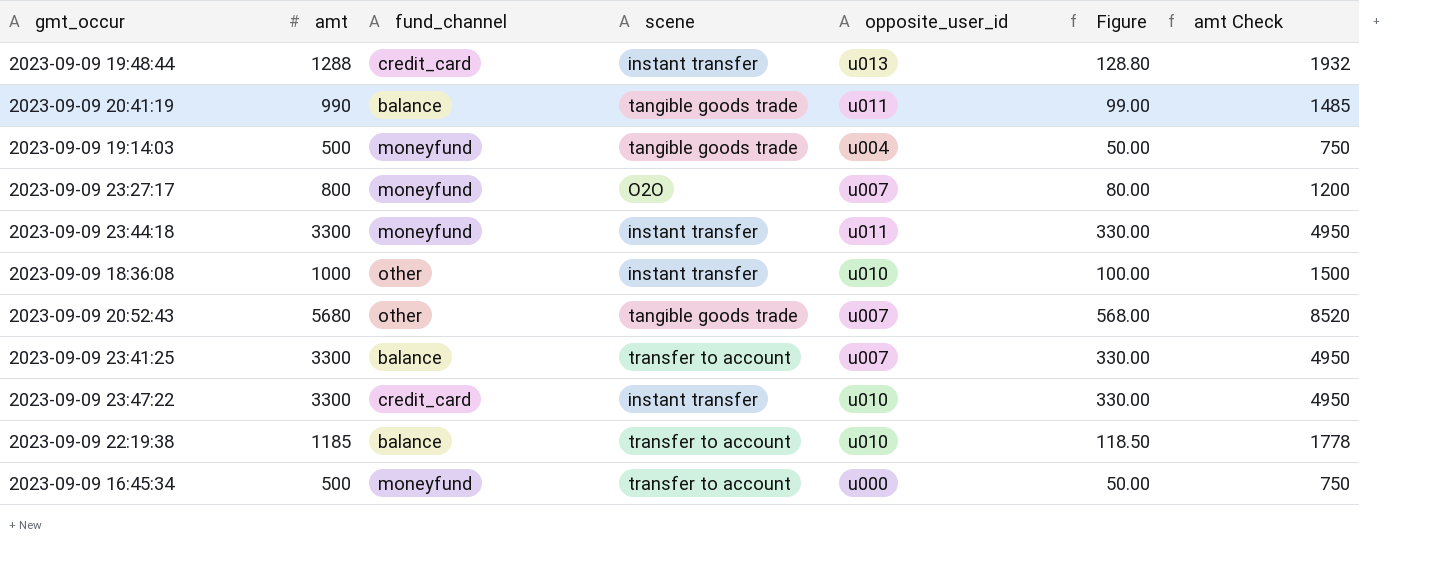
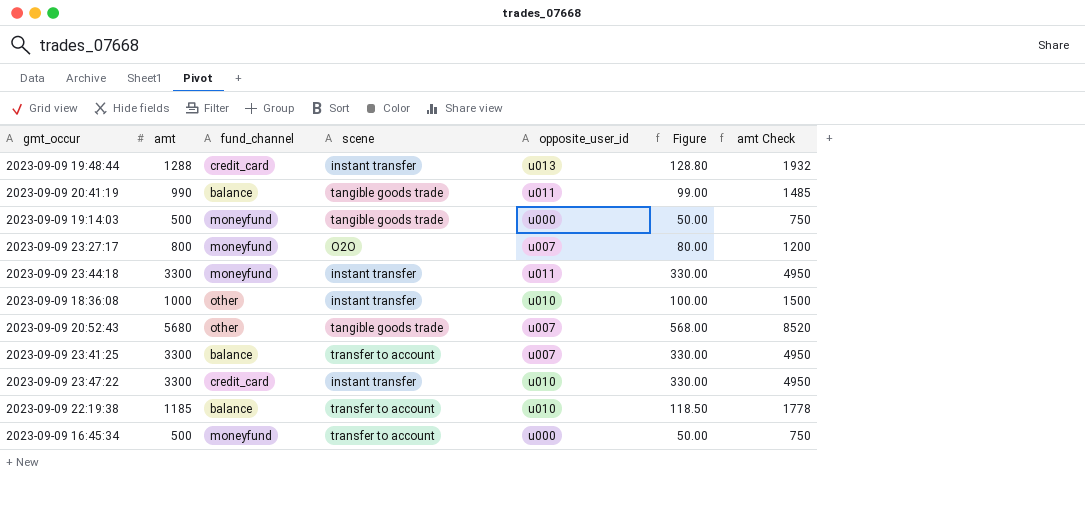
2023-09-09 19:14:03 | opposite_user_id: u004 -> u000

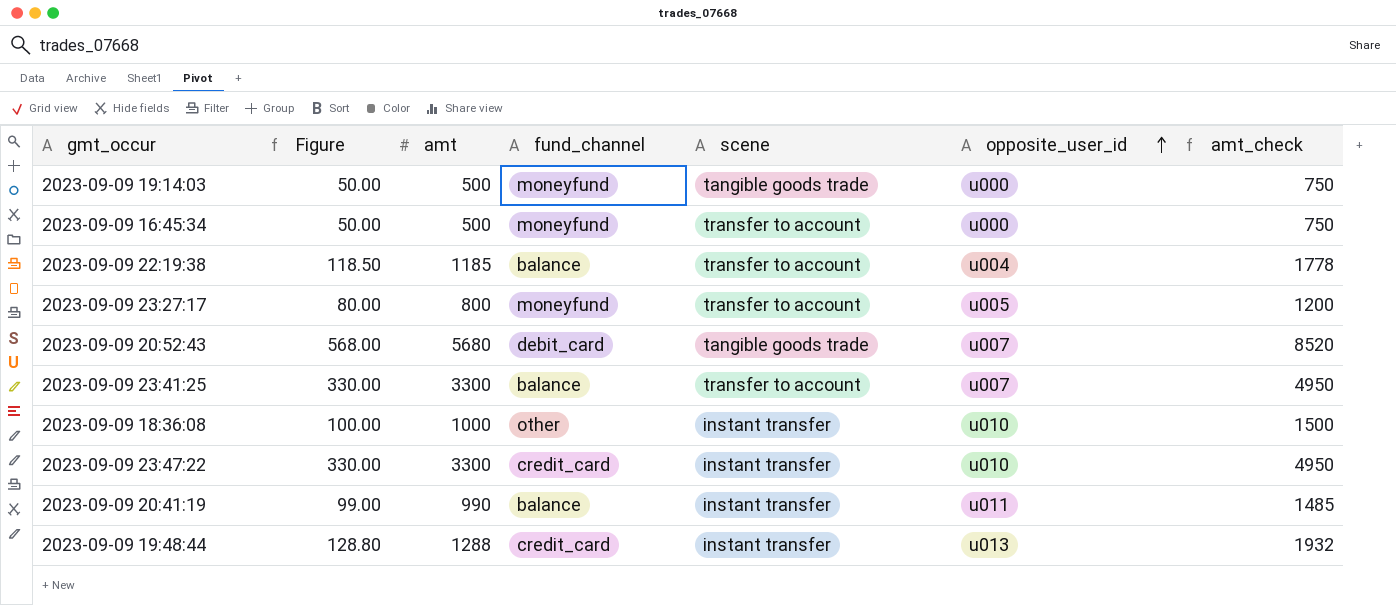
row order: none -> opposite_user_id ascending
column Figure | position: 6 -> 2
column name: amt Check -> amt_check
row 2023-09-09 23:44:18: 3300 | moneyfund | instant transfer | u011 | 330.00 | 4950 -> none
2023-09-09 22:19:38 | opposite_user_id: u010 -> u004
2023-09-09 23:27:17 | scene: O2O -> transfer to account
2023-09-09 23:27:17 | opposite_user_id: u007 -> u005
2023-09-09 20:52:43 | fund_channel: other -> debit_card
2023-09-09 20:41:19 | scene: tangible goods trade -> instant transfer

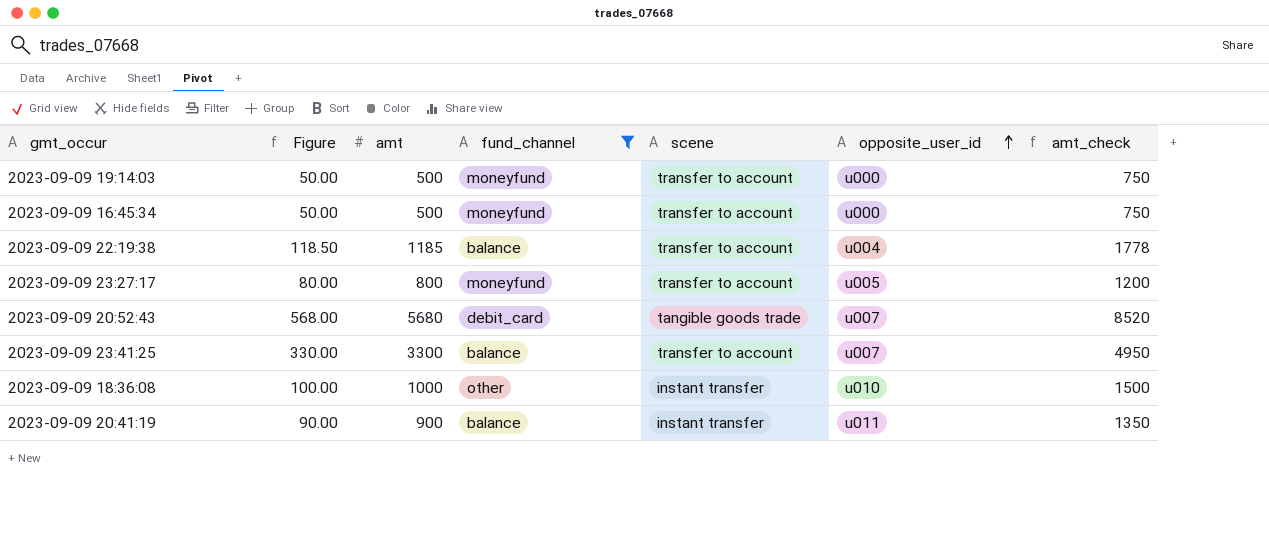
filter: none -> fund_channel != credit_card
2023-09-09 19:14:03 | scene: tangible goods trade -> transfer to account
2023-09-09 20:41:19 | Figure: 99.00 -> 90.00
2023-09-09 20:41:19 | amt: 990 -> 900
2023-09-09 20:41:19 | amt_check: 1485 -> 1350

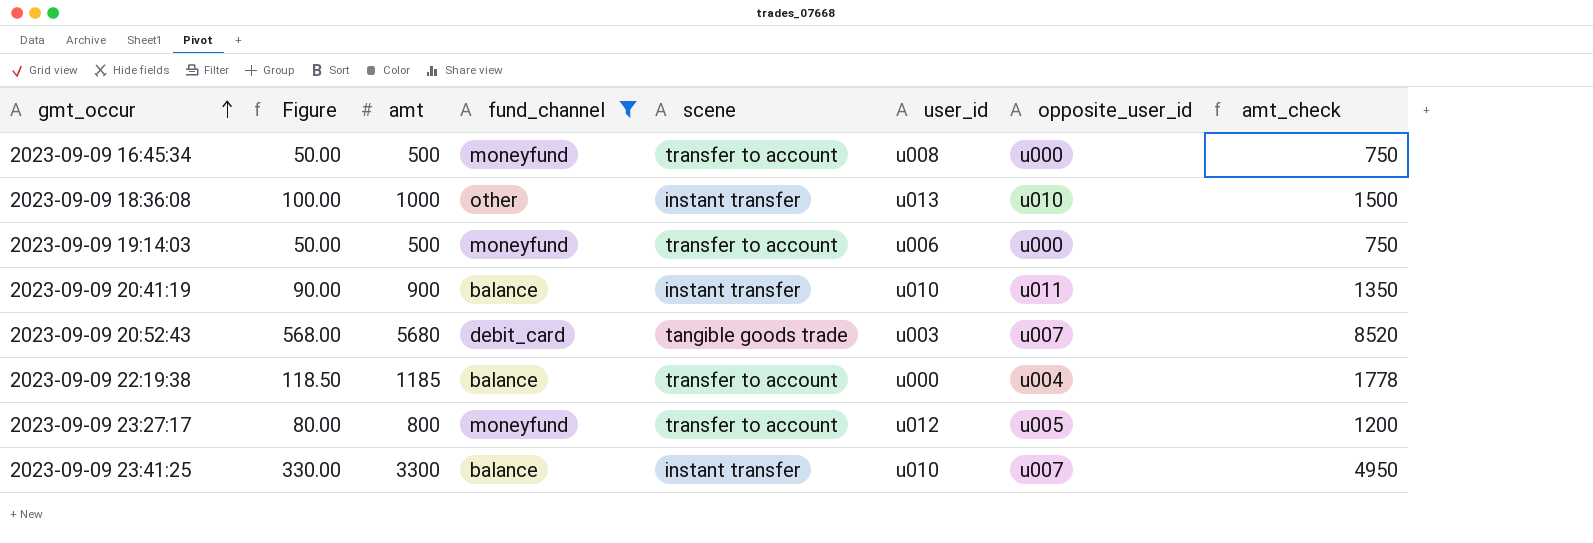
row order: opposite_user_id ascending -> gmt_occur ascending
column user_id | position: none -> 6
2023-09-09 23:41:25 | scene: transfer to account -> instant transfer

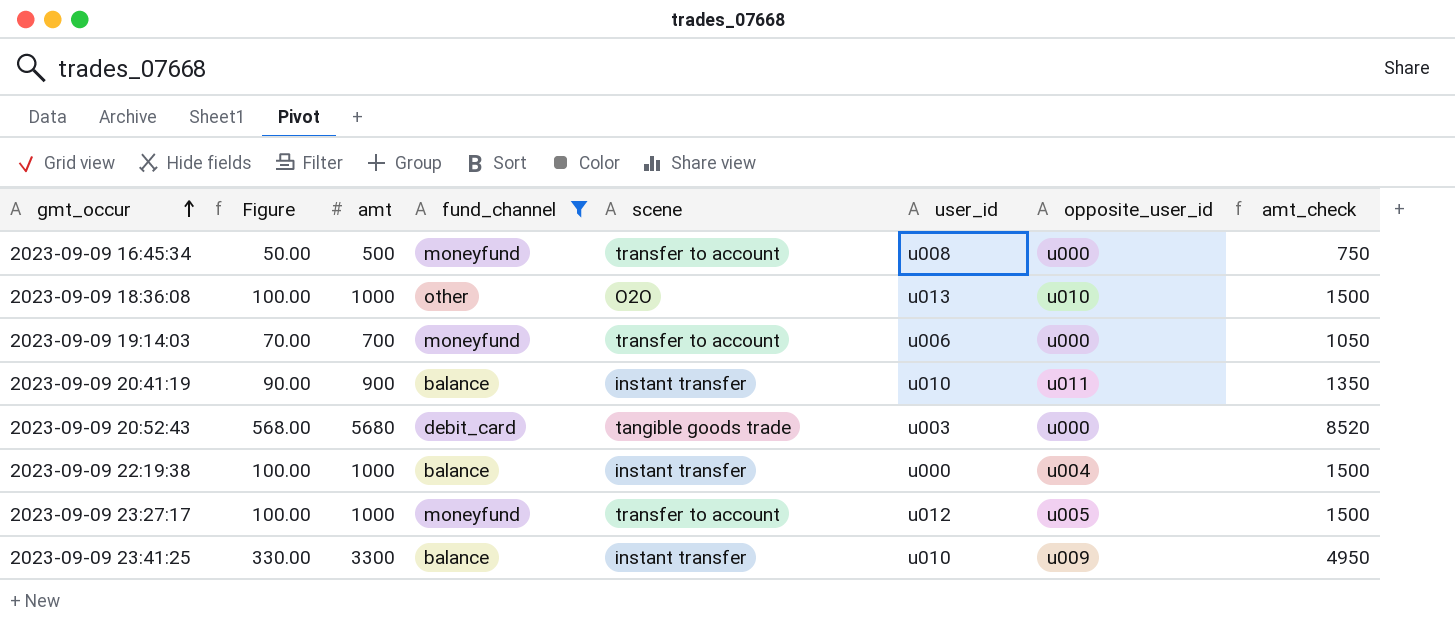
2023-09-09 18:36:08 | scene: instant transfer -> O2O
2023-09-09 19:14:03 | Figure: 50.00 -> 70.00
2023-09-09 19:14:03 | amt: 500 -> 700
2023-09-09 19:14:03 | amt_check: 750 -> 1050
2023-09-09 20:52:43 | opposite_user_id: u007 -> u000
2023-09-09 22:19:38 | Figure: 118.50 -> 100.00
2023-09-09 22:19:38 | amt: 1185 -> 1000
2023-09-09 22:19:38 | scene: transfer to account -> instant transfer
2023-09-09 22:19:38 | amt_check: 1778 -> 1500
2023-09-09 23:27:17 | Figure: 80.00 -> 100.00
2023-09-09 23:27:17 | amt: 800 -> 1000
2023-09-09 23:27:17 | amt_check: 1200 -> 1500
2023-09-09 23:41:25 | opposite_user_id: u007 -> u009

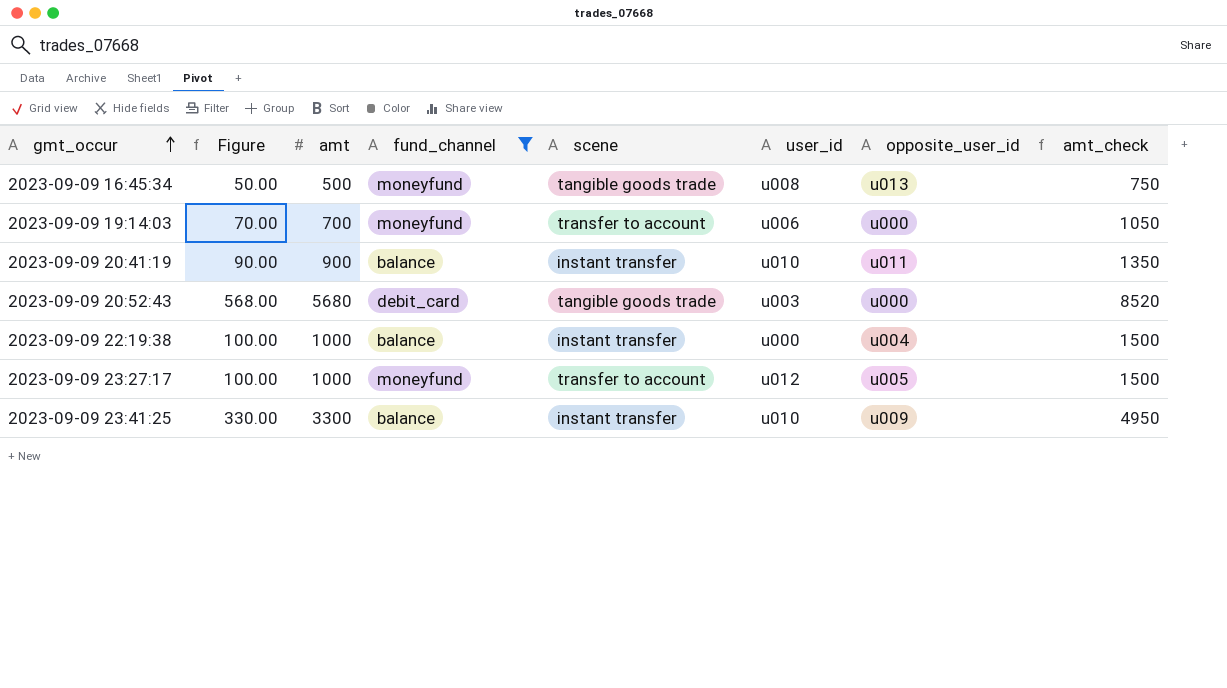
row 2023-09-09 18:36:08: 100.00 | 1000 | other | O2O | u013 | u010 | 1500 -> none
2023-09-09 16:45:34 | scene: transfer to account -> tangible goods trade
2023-09-09 16:45:34 | opposite_user_id: u000 -> u013

